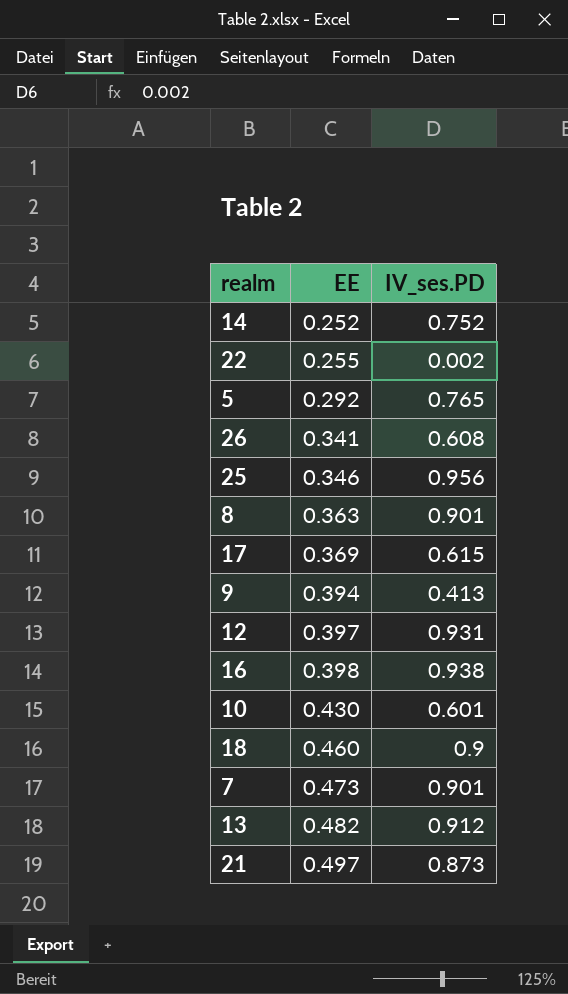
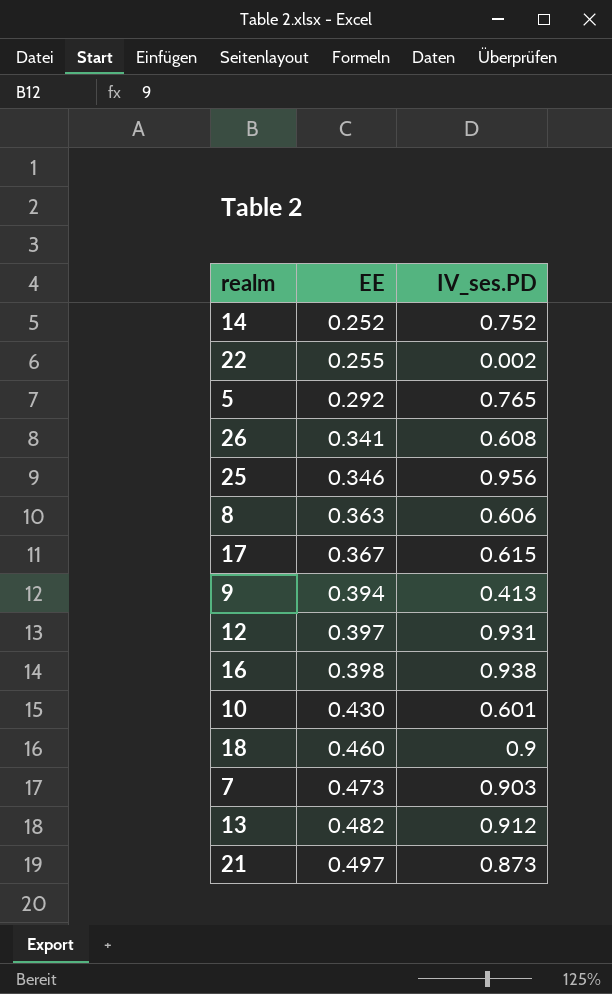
8 | IV_ses.PD: 0.901 -> 0.606
17 | EE: 0.369 -> 0.367
7 | IV_ses.PD: 0.901 -> 0.903

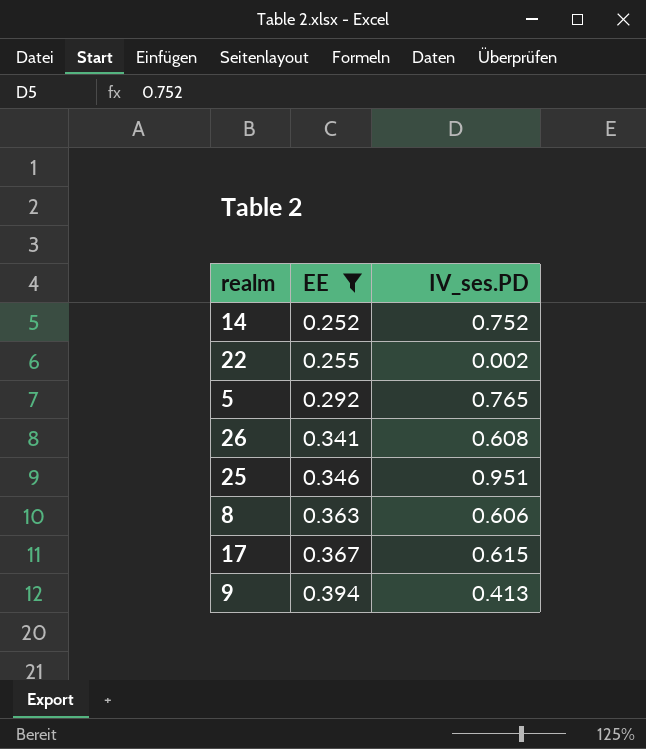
filter: none -> EE <= 0.394
25 | IV_ses.PD: 0.956 -> 0.951

